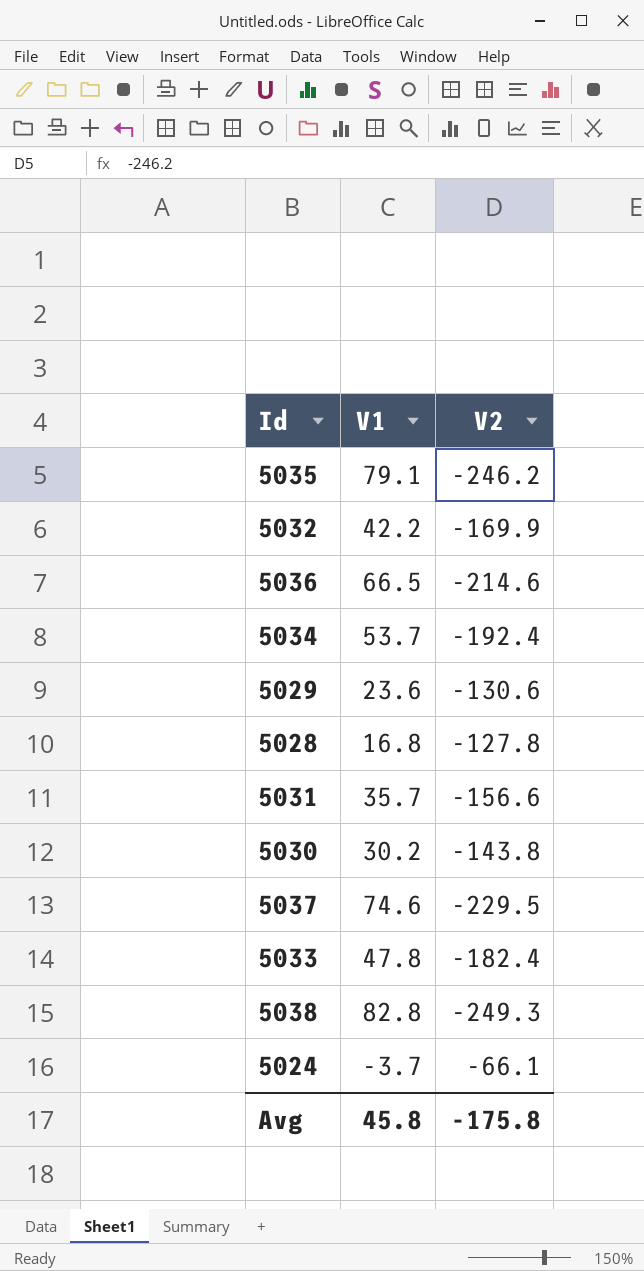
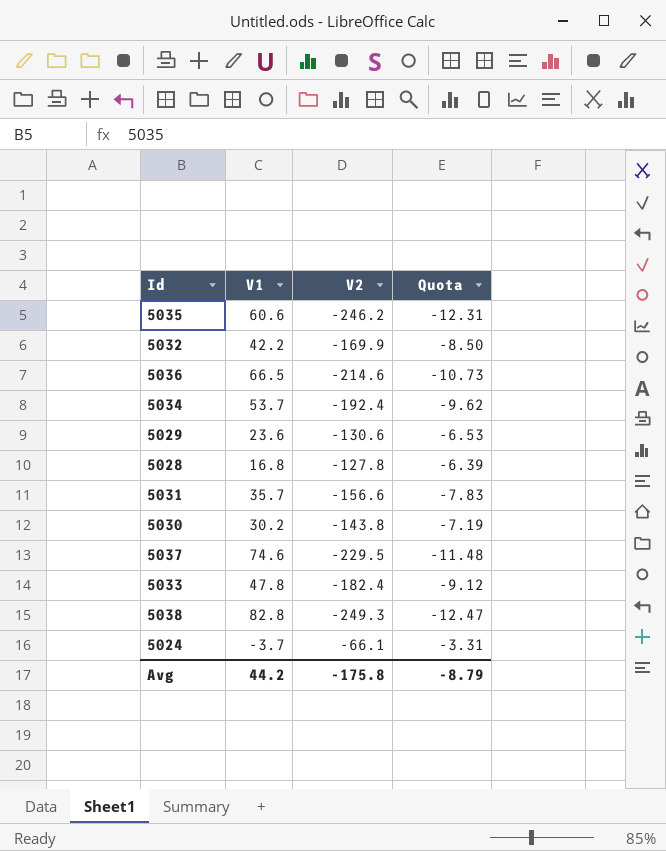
column Quota | formula: none -> [V2] * 0.05
5035 | V1: 79.1 -> 60.6
Avg | V1: 45.8 -> 44.2

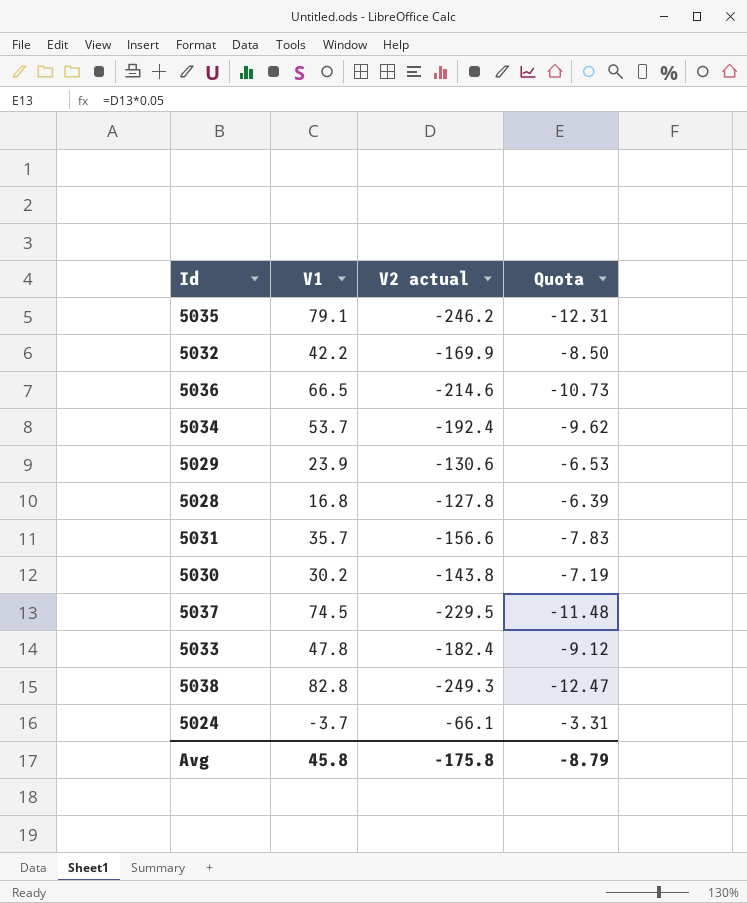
column name: V2 -> V2 actual
5035 | V1: 60.6 -> 79.1
5029 | V1: 23.6 -> 23.9
5037 | V1: 74.6 -> 74.5
Avg | V1: 44.2 -> 45.8

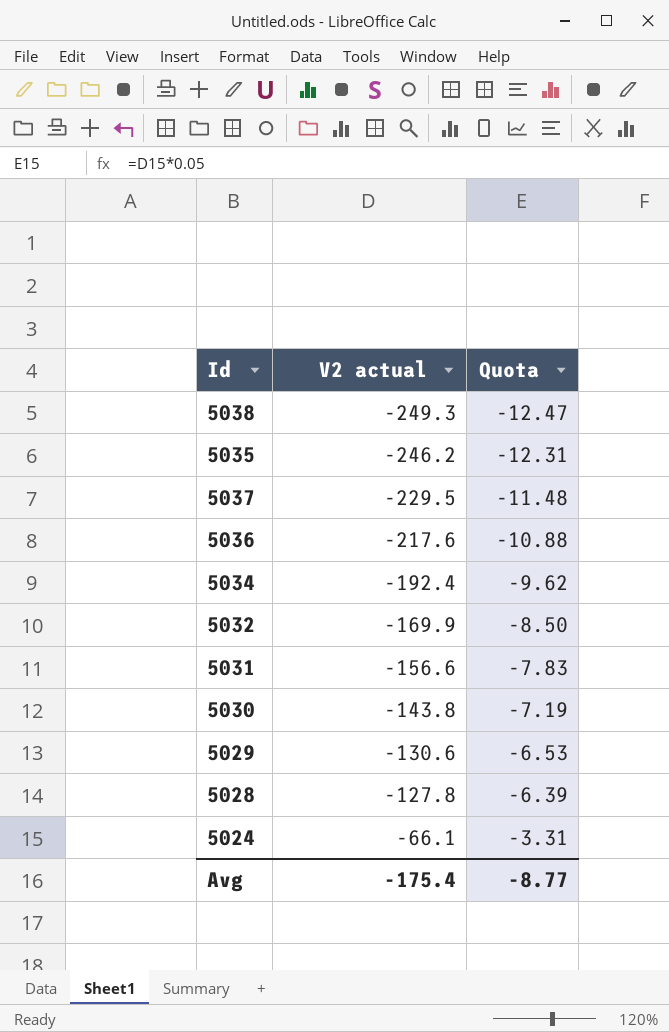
row order: none -> V2 actual ascending
column V1 | position: 2 -> none
row 5033: 47.8 | -182.4 | -9.12 -> none
5036 | V2 actual: -214.6 -> -217.6
5036 | Quota: -10.73 -> -10.88
Avg | V2 actual: -175.8 -> -175.4
Avg | Quota: -8.79 -> -8.77

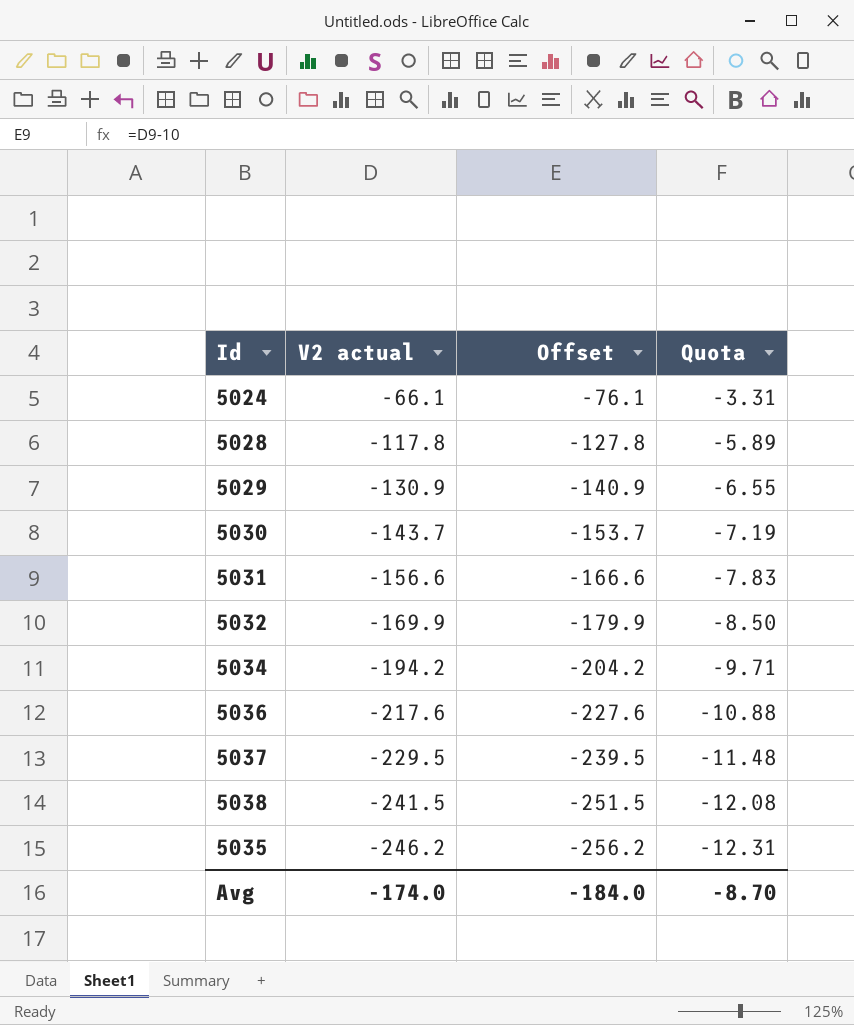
row order: V2 actual ascending -> V2 actual descending
column Offset | formula: none -> [V2 actual] - 10
5028 | V2 actual: -127.8 -> -117.8
5028 | Quota: -6.39 -> -5.89
5029 | V2 actual: -130.6 -> -130.9
5029 | Quota: -6.53 -> -6.55
5030 | V2 actual: -143.8 -> -143.7
5034 | V2 actual: -192.4 -> -194.2
5034 | Quota: -9.62 -> -9.71
5038 | V2 actual: -249.3 -> -241.5
5038 | Quota: -12.47 -> -12.08
Avg | V2 actual: -175.4 -> -174.0
Avg | Quota: -8.77 -> -8.70

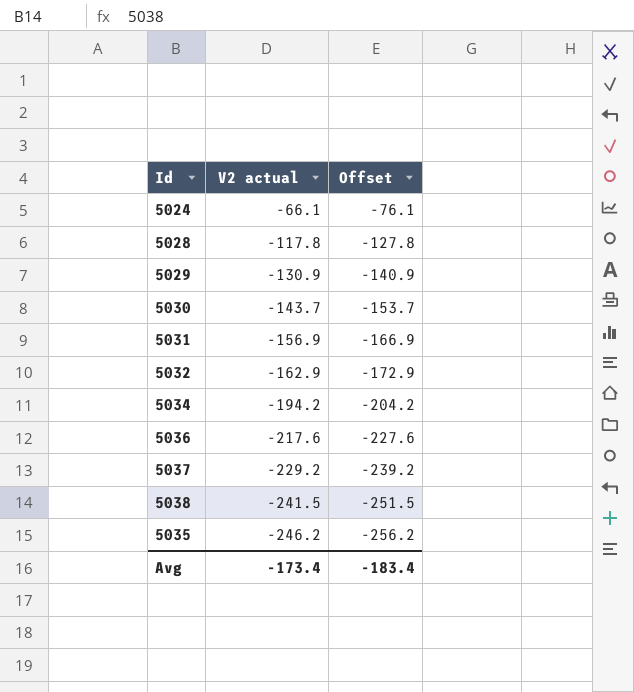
column Quota | formula: [V2 actual] * 0.05 -> none
5031 | V2 actual: -156.6 -> -156.9
5031 | Offset: -166.6 -> -166.9
5032 | V2 actual: -169.9 -> -162.9
5032 | Offset: -179.9 -> -172.9
5037 | V2 actual: -229.5 -> -229.2
5037 | Offset: -239.5 -> -239.2
Avg | V2 actual: -174.0 -> -173.4
Avg | Offset: -184.0 -> -183.4

